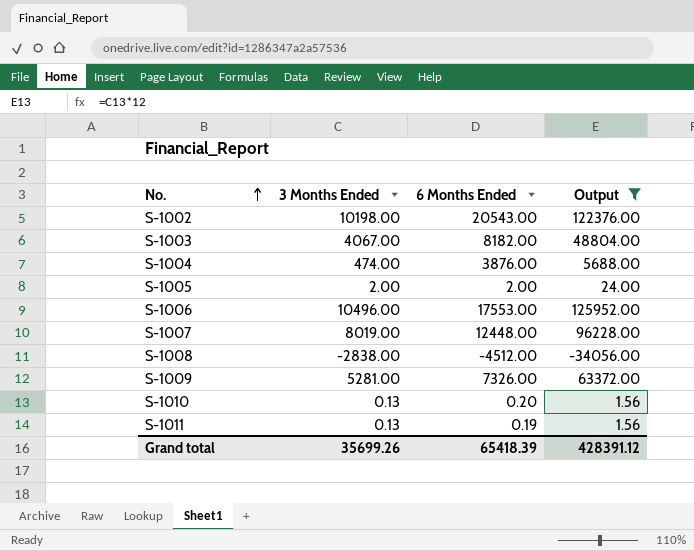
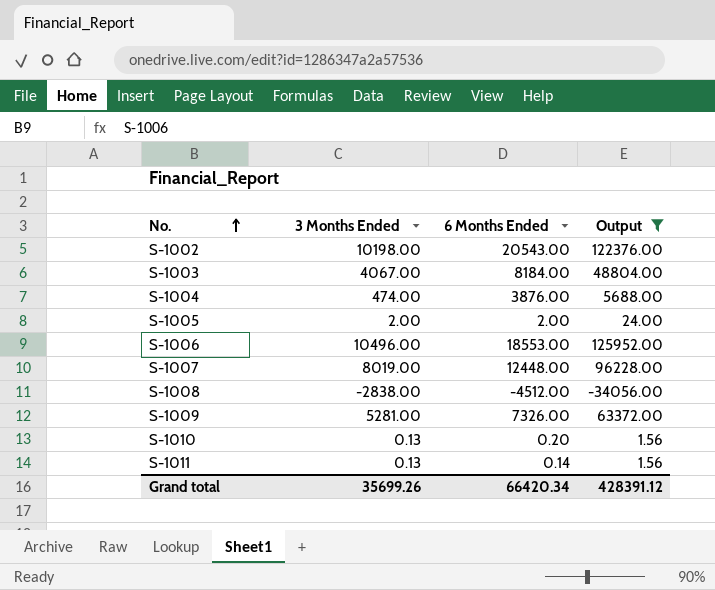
S-1003 | 6 Months Ended: 8182.00 -> 8184.00
S-1006 | 6 Months Ended: 17553.00 -> 18553.00
S-1011 | 6 Months Ended: 0.19 -> 0.14
Grand total | 6 Months Ended: 65418.39 -> 66420.34

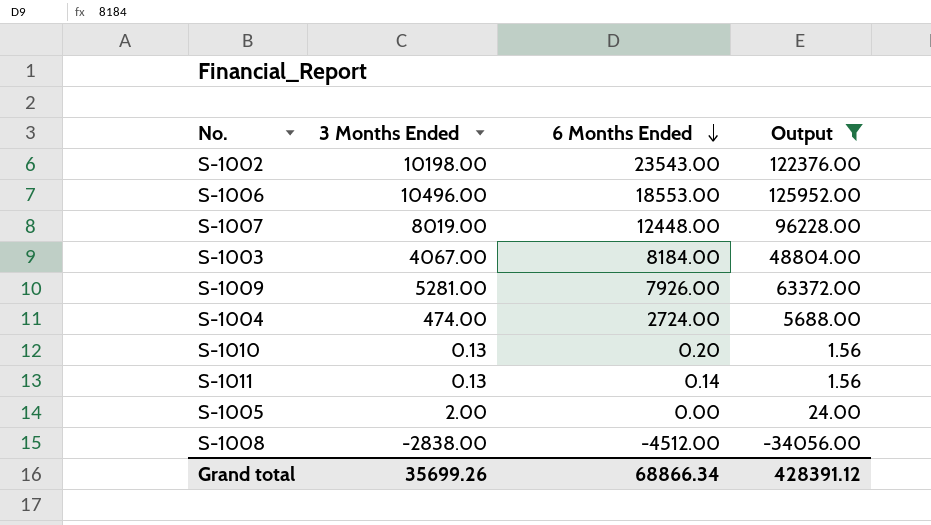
row order: No. ascending -> 6 Months Ended descending
S-1002 | 6 Months Ended: 20543.00 -> 23543.00
S-1009 | 6 Months Ended: 7326.00 -> 7926.00
S-1004 | 6 Months Ended: 3876.00 -> 2724.00
S-1005 | 6 Months Ended: 2.00 -> 0.00
Grand total | 6 Months Ended: 66420.34 -> 68866.34

